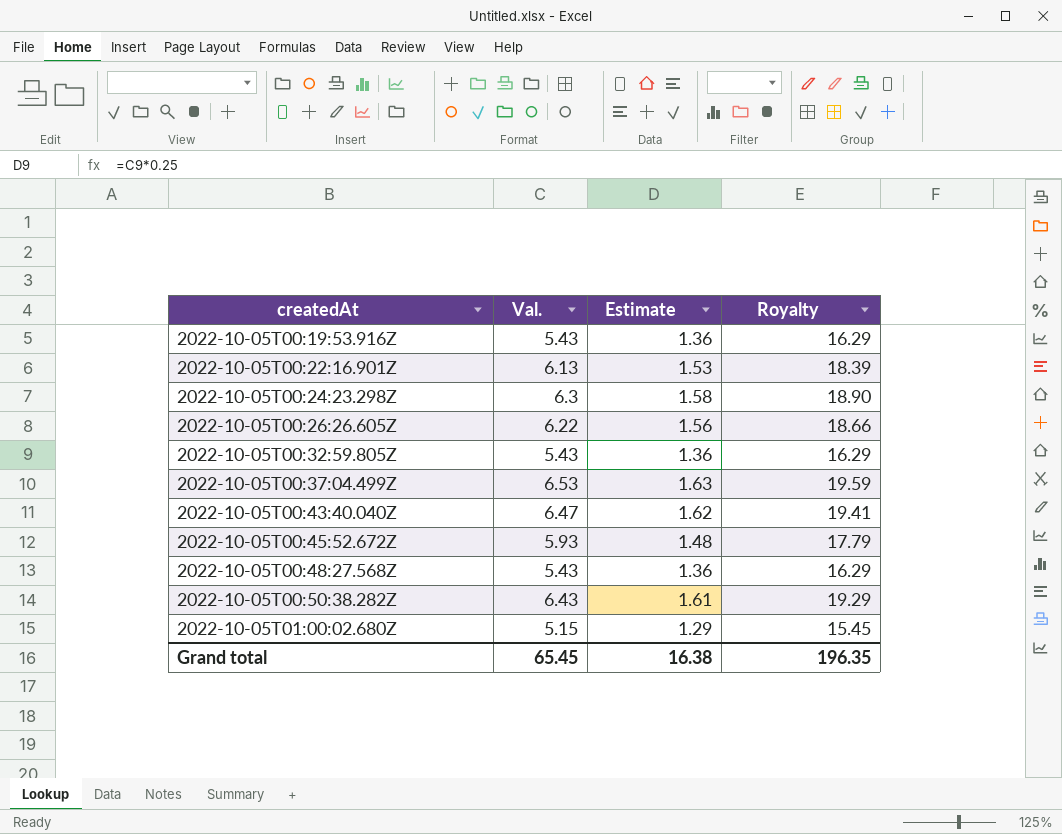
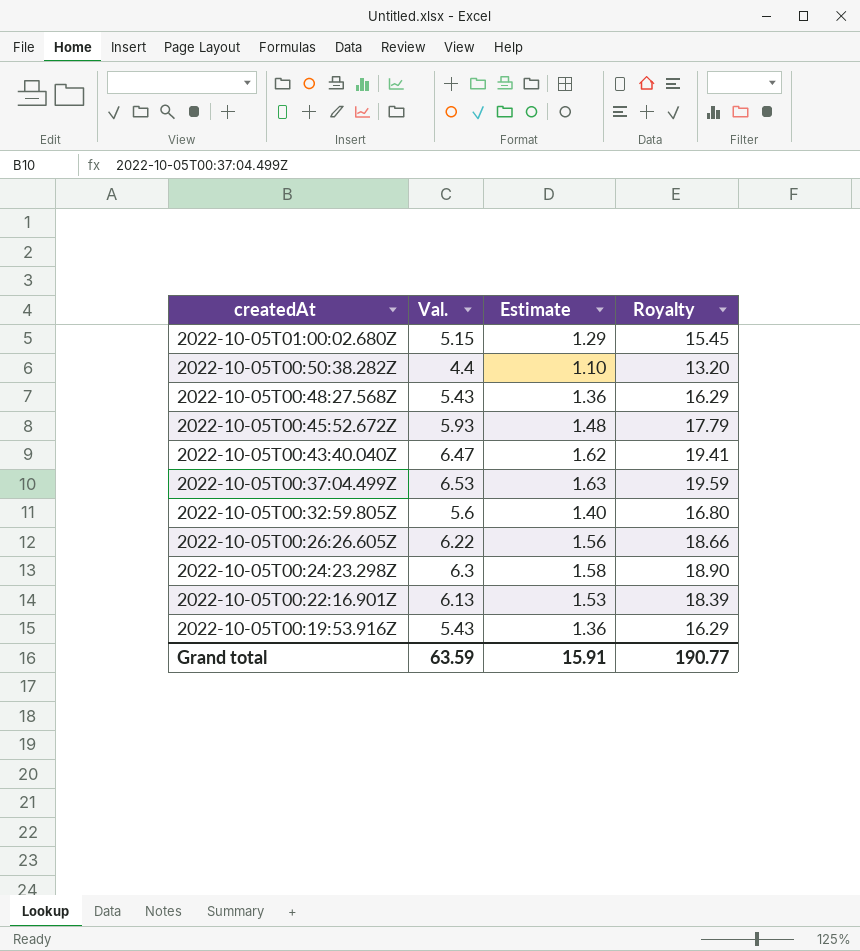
row order: createdAt ascending -> createdAt descending
2022-10-05T00:50:38.282Z | Val.: 6.43 -> 4.4
2022-10-05T00:50:38.282Z | Estimate: 1.61 -> 1.10
2022-10-05T00:50:38.282Z | Royalty: 19.29 -> 13.20
2022-10-05T00:32:59.805Z | Val.: 5.43 -> 5.6
2022-10-05T00:32:59.805Z | Estimate: 1.36 -> 1.40
2022-10-05T00:32:59.805Z | Royalty: 16.29 -> 16.80
Grand total | Val.: 65.45 -> 63.59
Grand total | Estimate: 16.38 -> 15.91
Grand total | Royalty: 196.35 -> 190.77

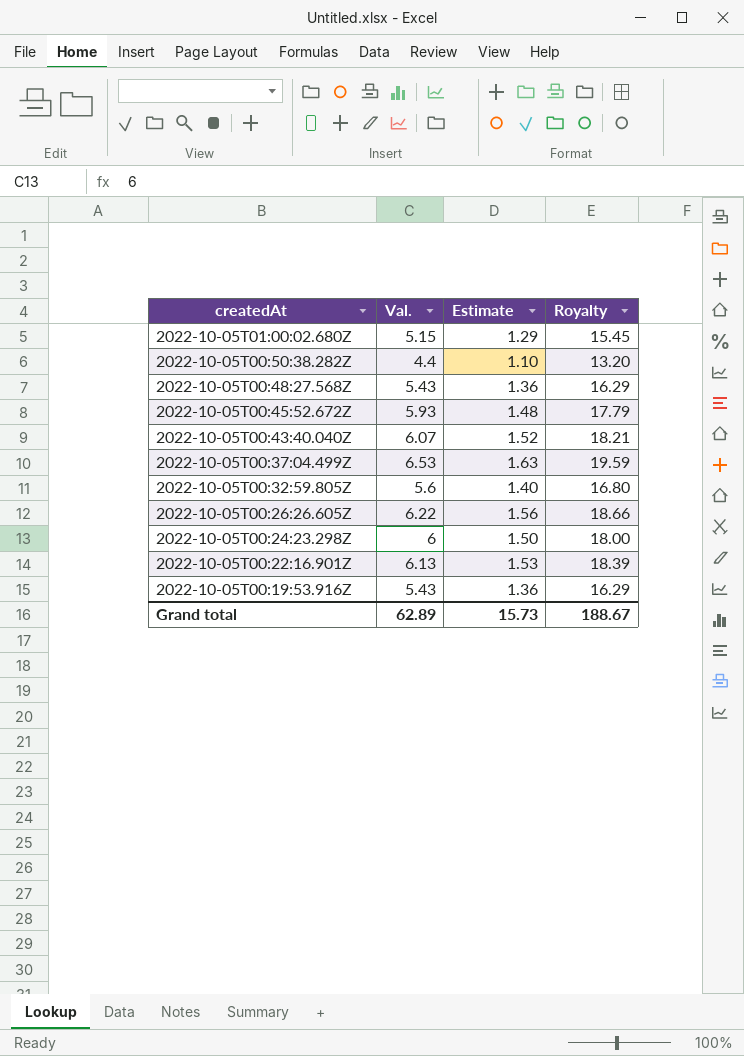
2022-10-05T00:43:40.040Z | Val.: 6.47 -> 6.07
2022-10-05T00:43:40.040Z | Estimate: 1.62 -> 1.52
2022-10-05T00:43:40.040Z | Royalty: 19.41 -> 18.21
2022-10-05T00:24:23.298Z | Val.: 6.3 -> 6
2022-10-05T00:24:23.298Z | Estimate: 1.58 -> 1.50
2022-10-05T00:24:23.298Z | Royalty: 18.90 -> 18.00
Grand total | Val.: 63.59 -> 62.89
Grand total | Estimate: 15.91 -> 15.73
Grand total | Royalty: 190.77 -> 188.67

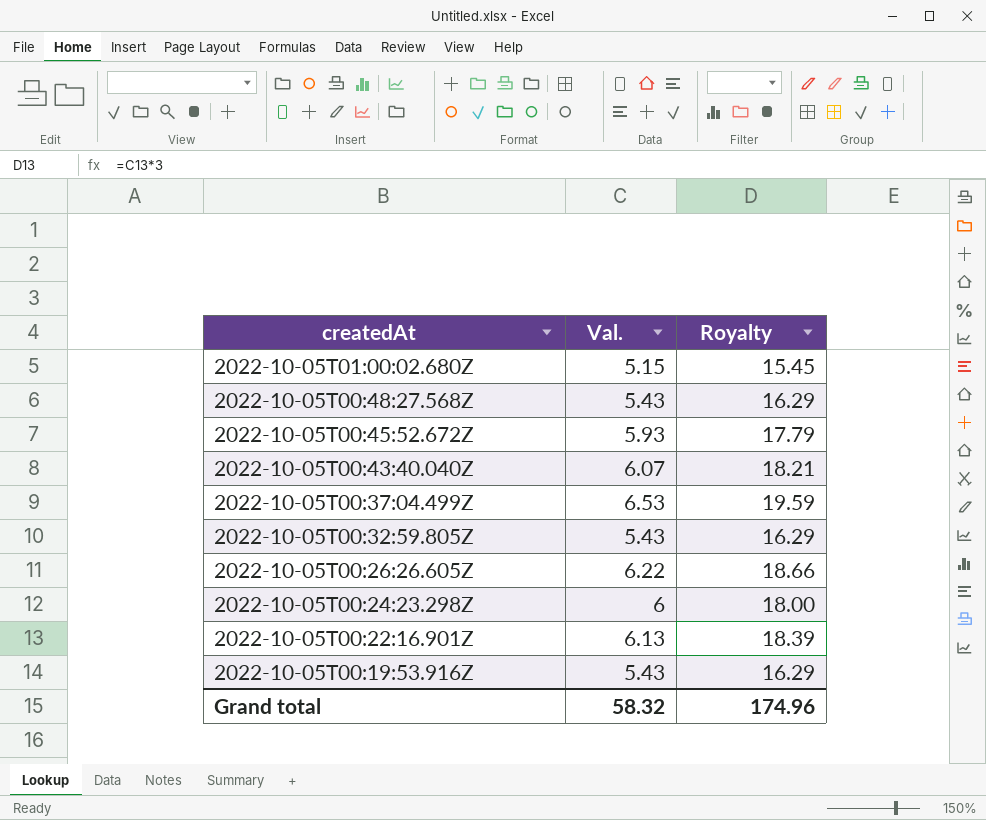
column Estimate | formula: [Val.] * 0.25 -> none
row 2022-10-05T00:50:38.282Z: 4.4 | 1.10 | 13.20 -> none
2022-10-05T00:32:59.805Z | Val.: 5.6 -> 5.43
2022-10-05T00:32:59.805Z | Royalty: 16.80 -> 16.29
Grand total | Val.: 62.89 -> 58.32
Grand total | Royalty: 188.67 -> 174.96

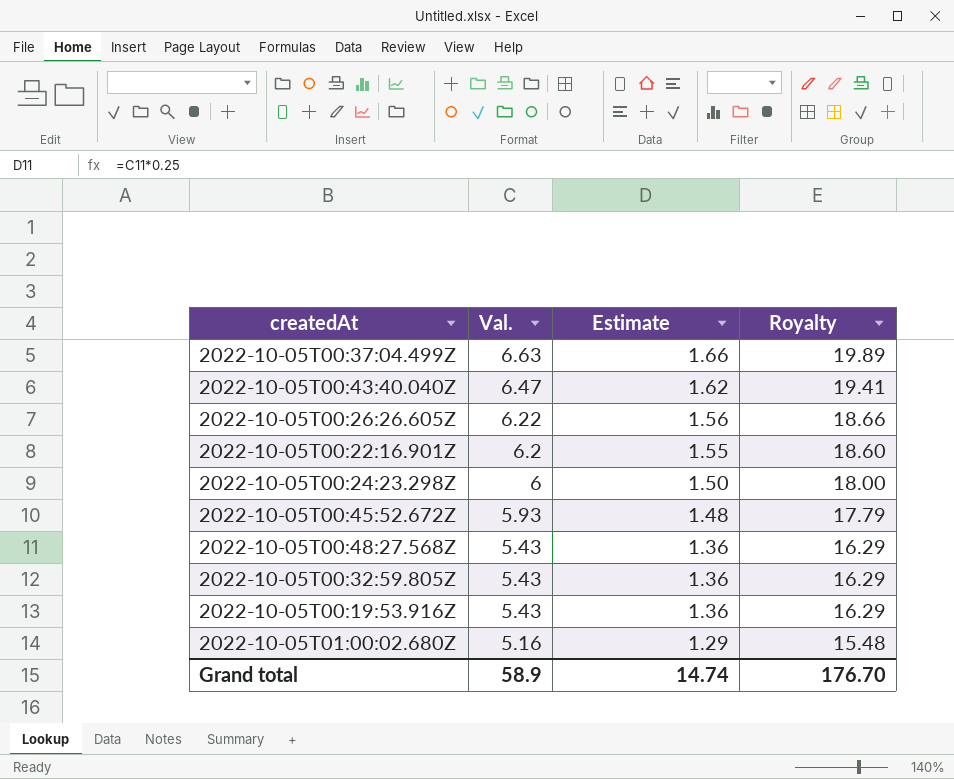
row order: createdAt descending -> Val. descending
column Estimate | formula: none -> [Val.] * 0.25
2022-10-05T00:37:04.499Z | Val.: 6.53 -> 6.63
2022-10-05T00:37:04.499Z | Royalty: 19.59 -> 19.89
2022-10-05T00:43:40.040Z | Val.: 6.07 -> 6.47
2022-10-05T00:43:40.040Z | Royalty: 18.21 -> 19.41
2022-10-05T00:22:16.901Z | Val.: 6.13 -> 6.2
2022-10-05T00:22:16.901Z | Royalty: 18.39 -> 18.60
2022-10-05T01:00:02.680Z | Val.: 5.15 -> 5.16
2022-10-05T01:00:02.680Z | Royalty: 15.45 -> 15.48
Grand total | Val.: 58.32 -> 58.9
Grand total | Royalty: 174.96 -> 176.70

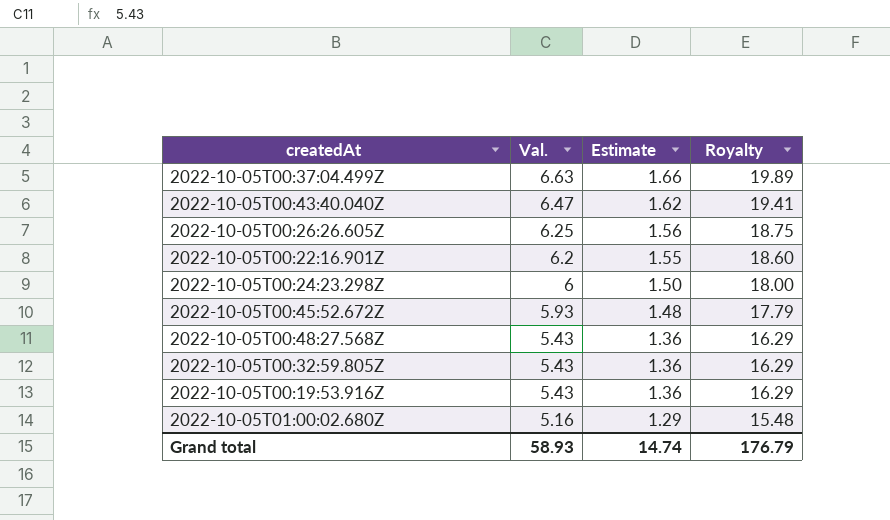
2022-10-05T00:26:26.605Z | Val.: 6.22 -> 6.25
2022-10-05T00:26:26.605Z | Royalty: 18.66 -> 18.75
Grand total | Val.: 58.9 -> 58.93
Grand total | Royalty: 176.70 -> 176.79

